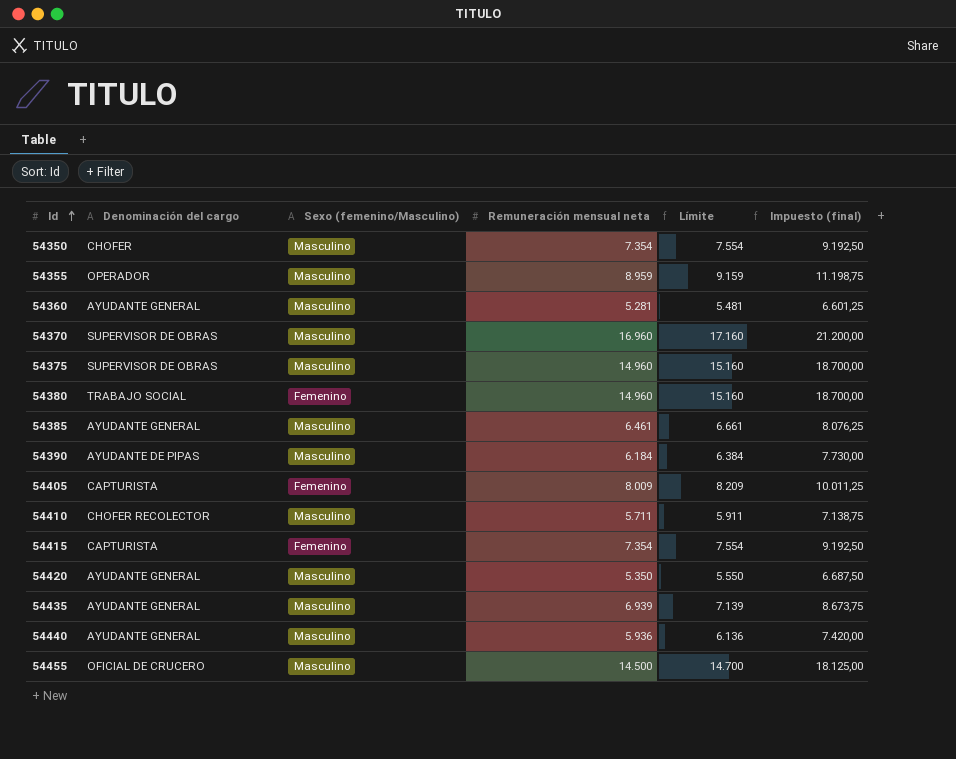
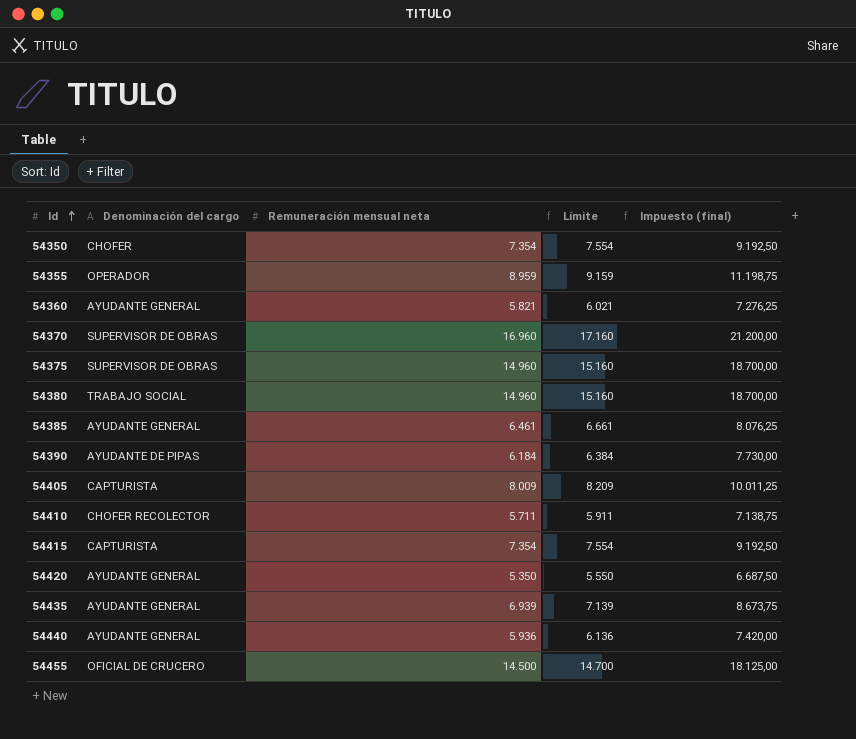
column Sexo (femenino/Masculino) | position: 3 -> none
54360 | Remuneración mensual neta: 5.281 -> 5.821
54360 | Límite: 5.481 -> 6.021
54360 | Impuesto (final): 6.601,25 -> 7.276,25

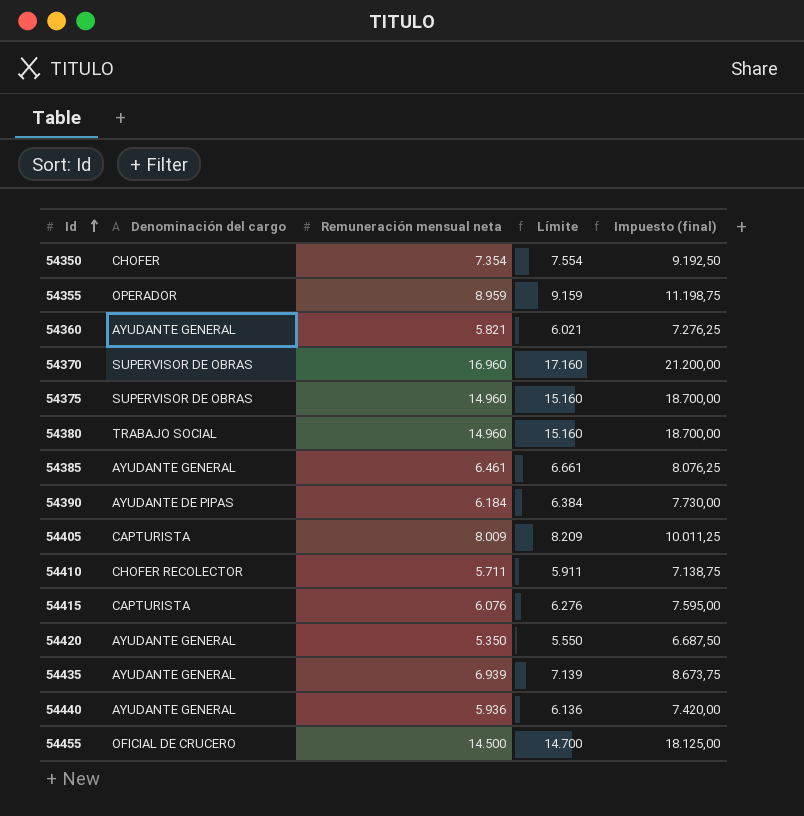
54415 | Remuneración mensual neta: 7.354 -> 6.076
54415 | Límite: 7.554 -> 6.276
54415 | Impuesto (final): 9.192,50 -> 7.595,00

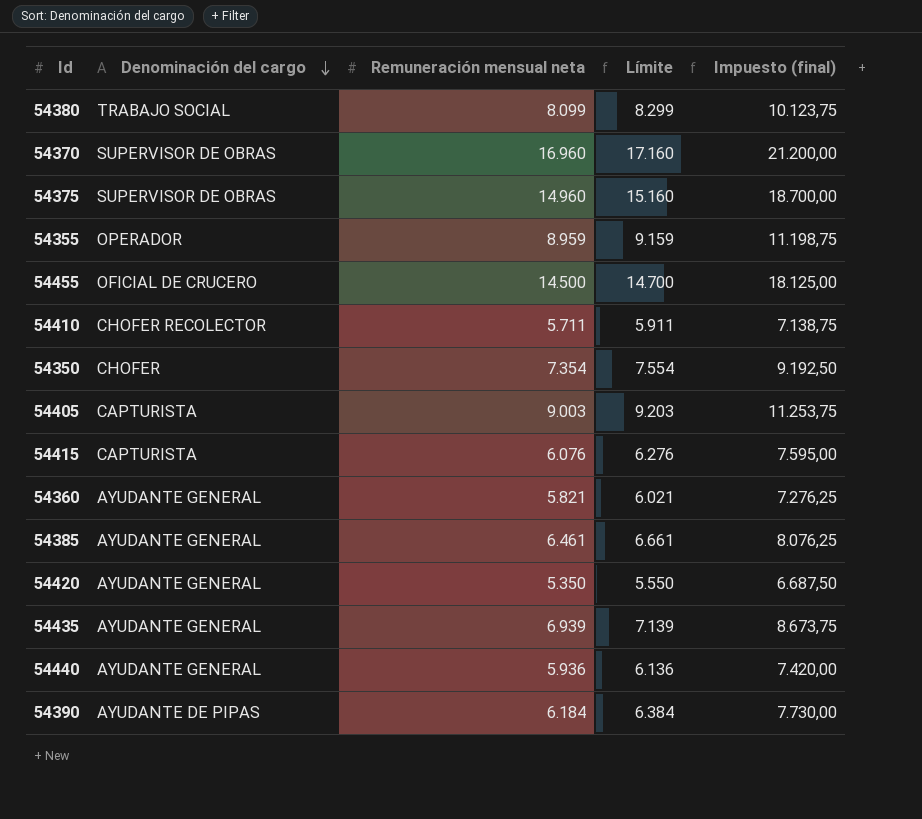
row order: Id ascending -> Denominación del cargo descending
54380 | Remuneración mensual neta: 14.960 -> 8.099
54380 | Límite: 15.160 -> 8.299
54380 | Impuesto (final): 18.700,00 -> 10.123,75
54405 | Remuneración mensual neta: 8.009 -> 9.003
54405 | Límite: 8.209 -> 9.203
54405 | Impuesto (final): 10.011,25 -> 11.253,75

